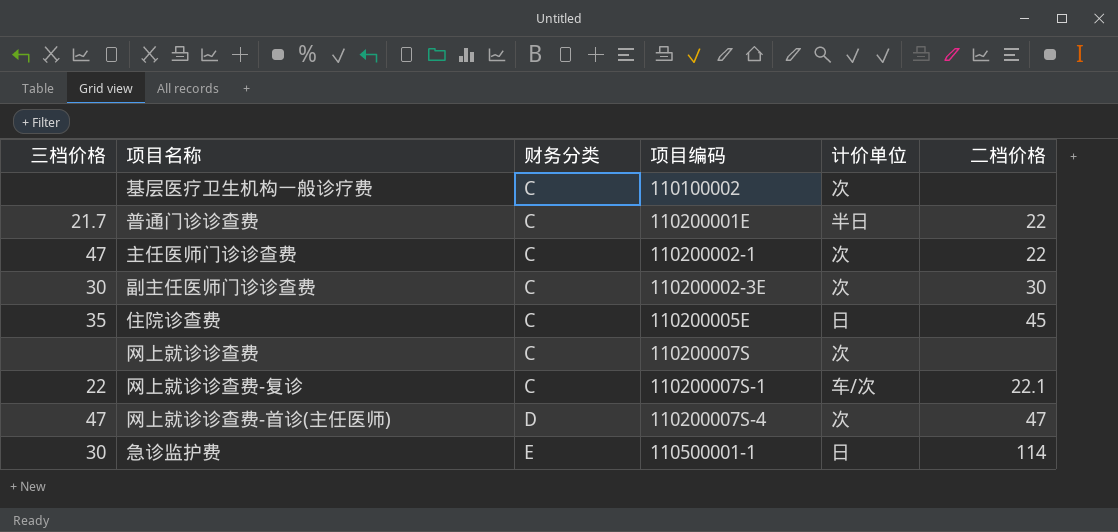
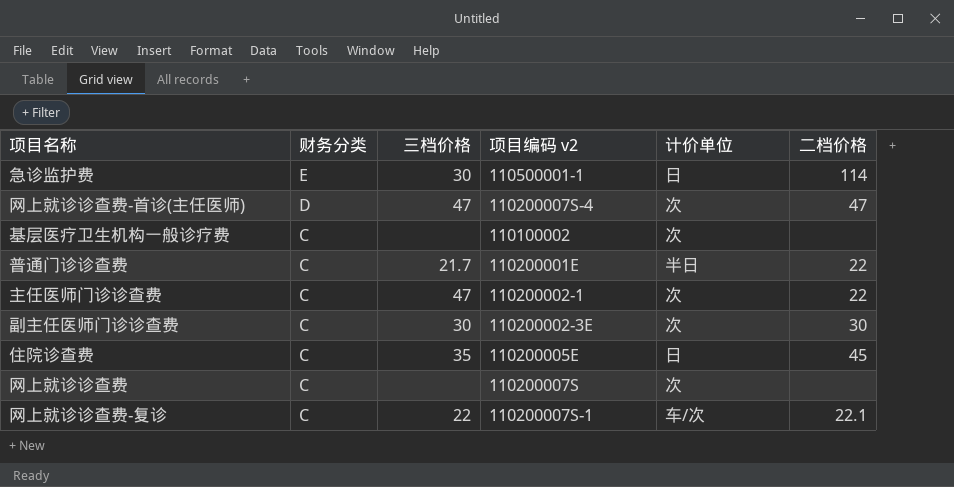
row order: 财务分类 ascending -> 财务分类 descending
column 三档价格 | position: 1 -> 3
column name: 项目编码 -> 项目编码 v2

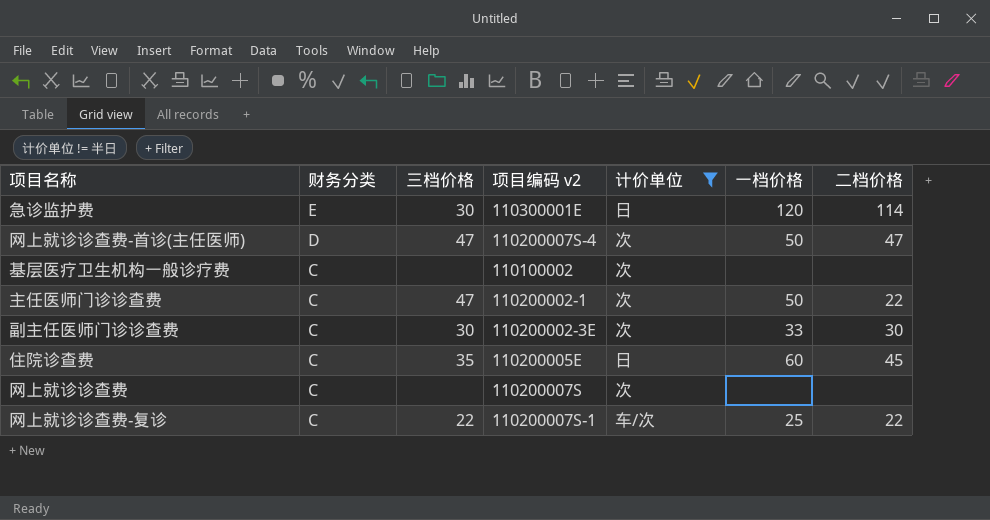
filter: none -> 计价单位 != 半日
column 一档价格 | position: none -> 6
急诊监护费 | 项目编码 v2: 110500001-1 -> 110300001E
网上就诊诊查费-复诊 | 二档价格: 22.1 -> 22

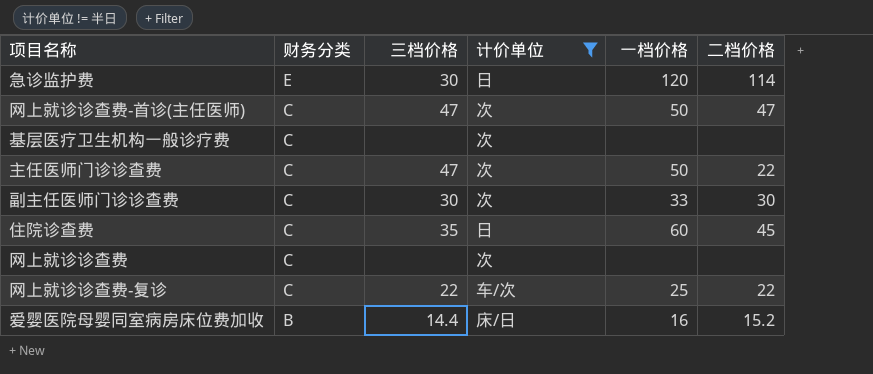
column 项目编码 v2 | position: 4 -> none
网上就诊诊查费-首诊(主任医师) | 财务分类: D -> C
row 爱婴医院母婴同室病房床位费加收: none -> B | 14.4 | 床/日 | 16 | 15.2

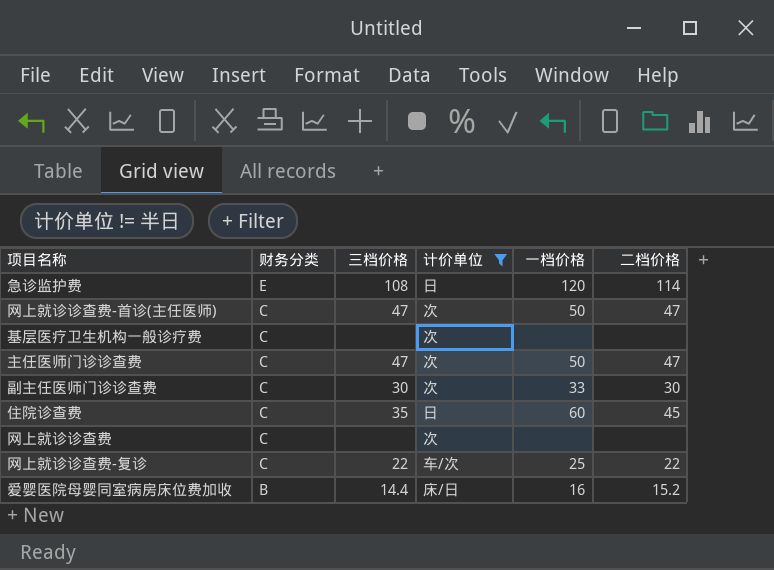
急诊监护费 | 三档价格: 30 -> 108
主任医师门诊诊查费 | 二档价格: 22 -> 47

